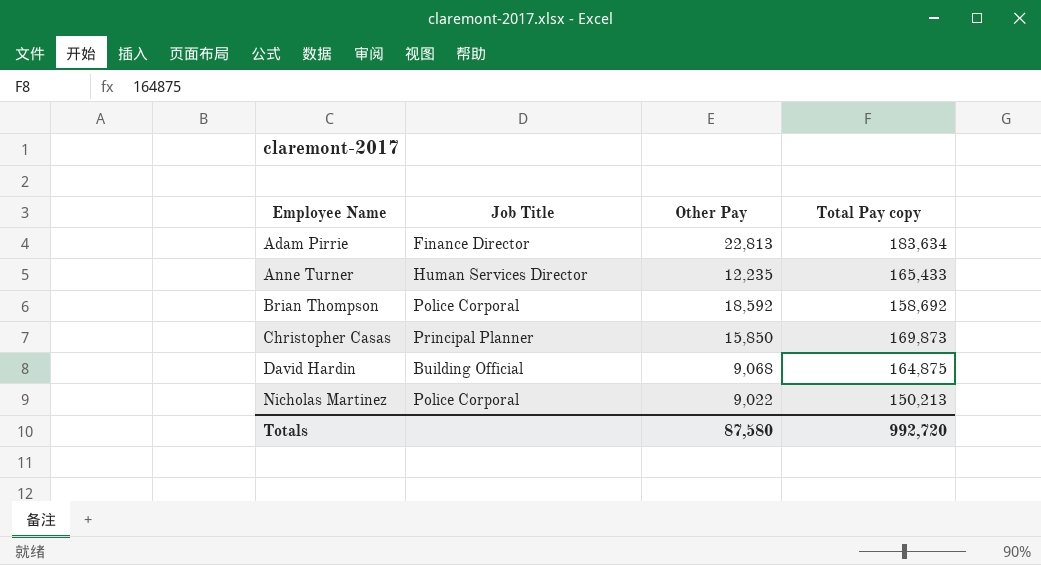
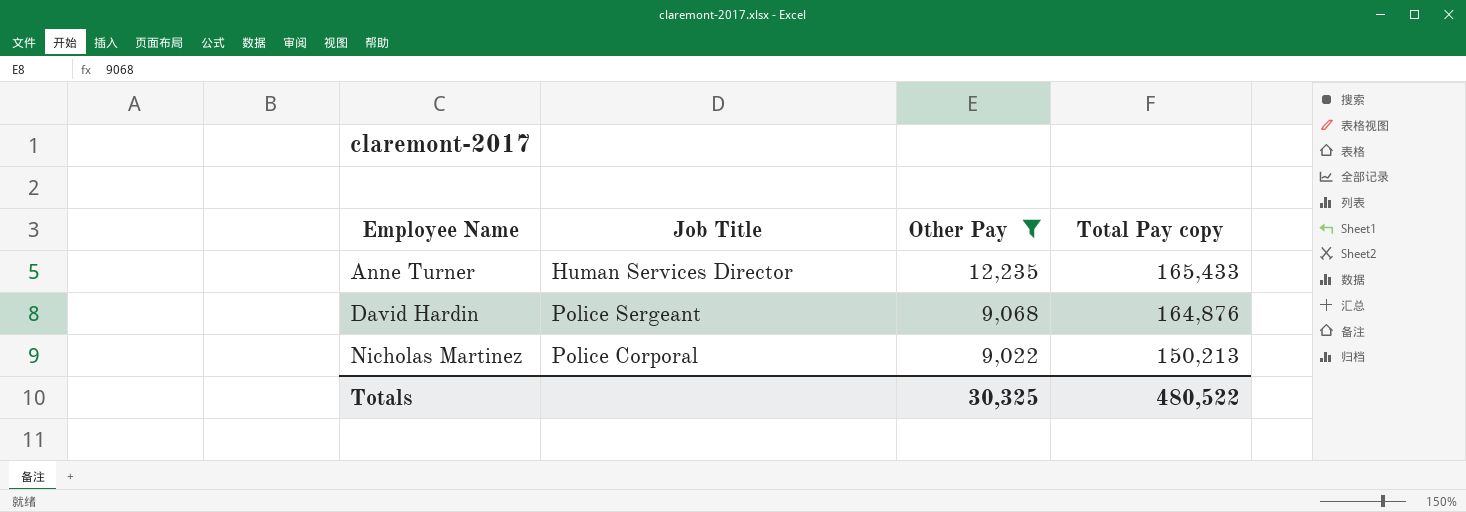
filter: none -> Other Pay <= 12,235
David Hardin | Job Title: Building Official -> Police Sergeant
David Hardin | Total Pay copy: 164,875 -> 164,876
Totals | Other Pay: 87,580 -> 30,325
Totals | Total Pay copy: 992,720 -> 480,522

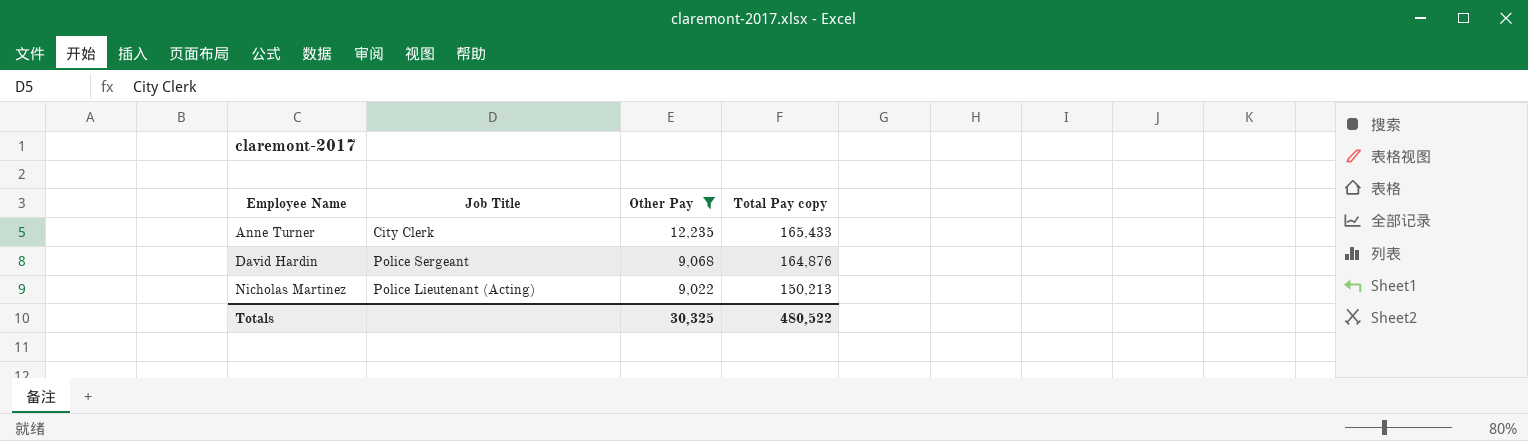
Anne Turner | Job Title: Human Services Director -> City Clerk
Nicholas Martinez | Job Title: Police Corporal -> Police Lieutenant (Acting)

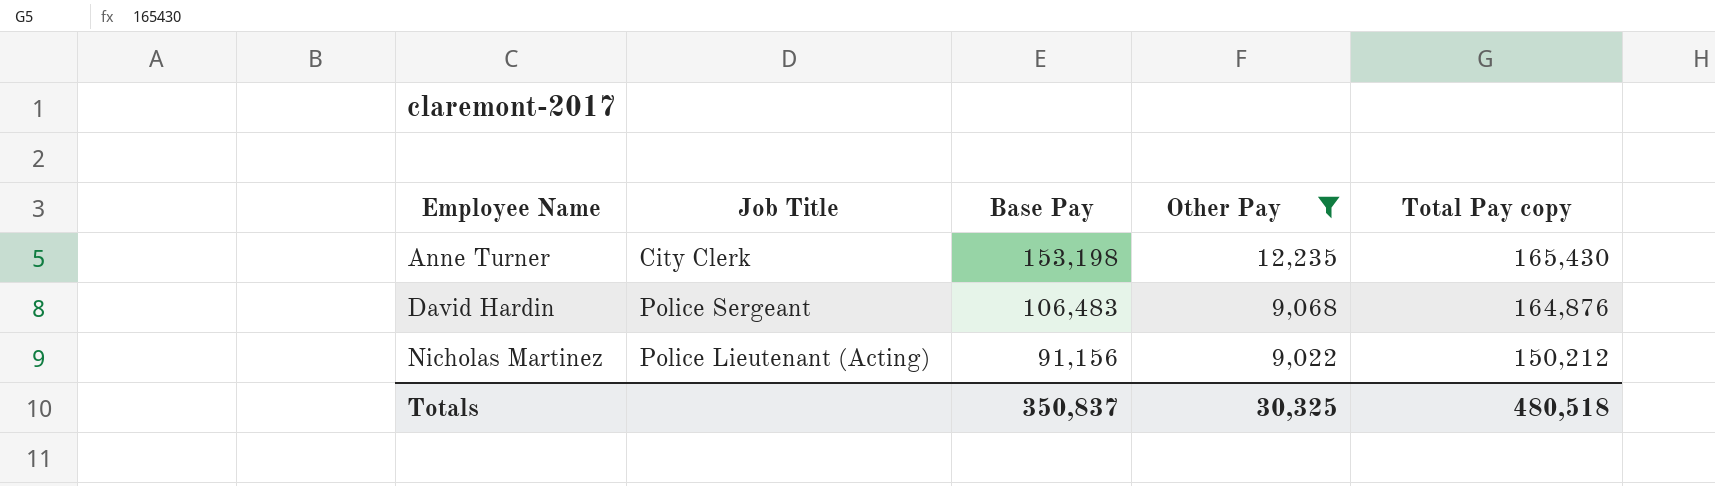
column Base Pay | position: none -> 3
Anne Turner | Total Pay copy: 165,433 -> 165,430
Nicholas Martinez | Total Pay copy: 150,213 -> 150,212
Totals | Total Pay copy: 480,522 -> 480,518

